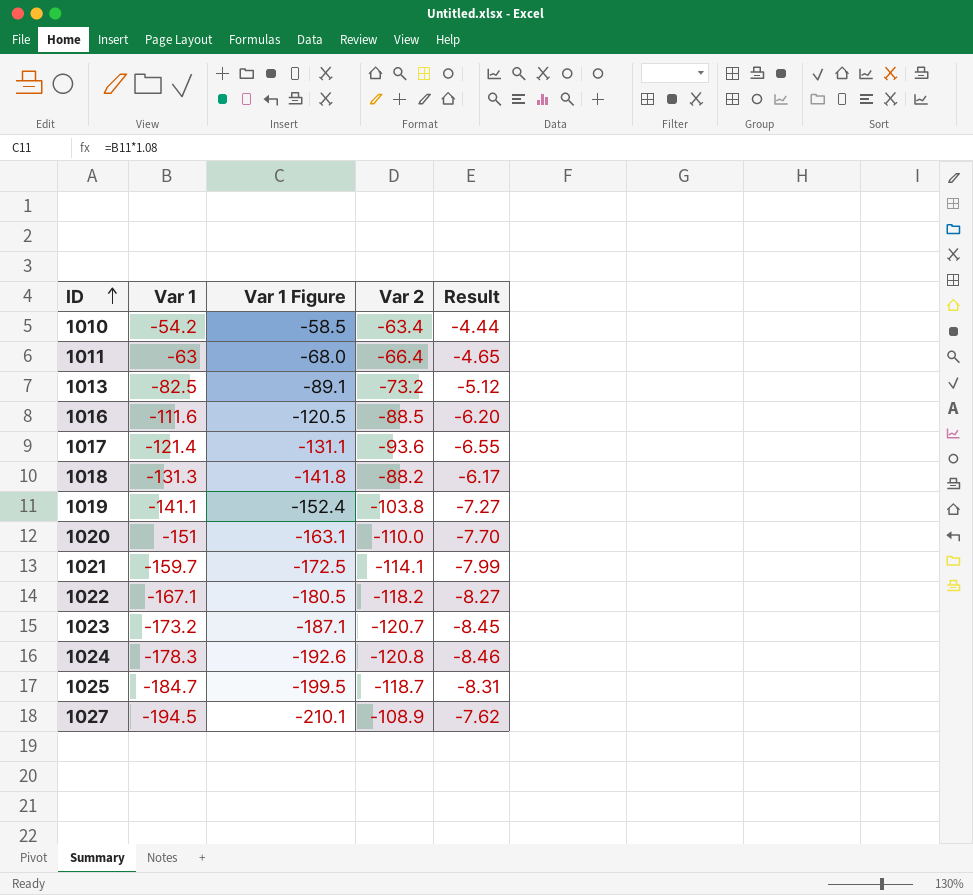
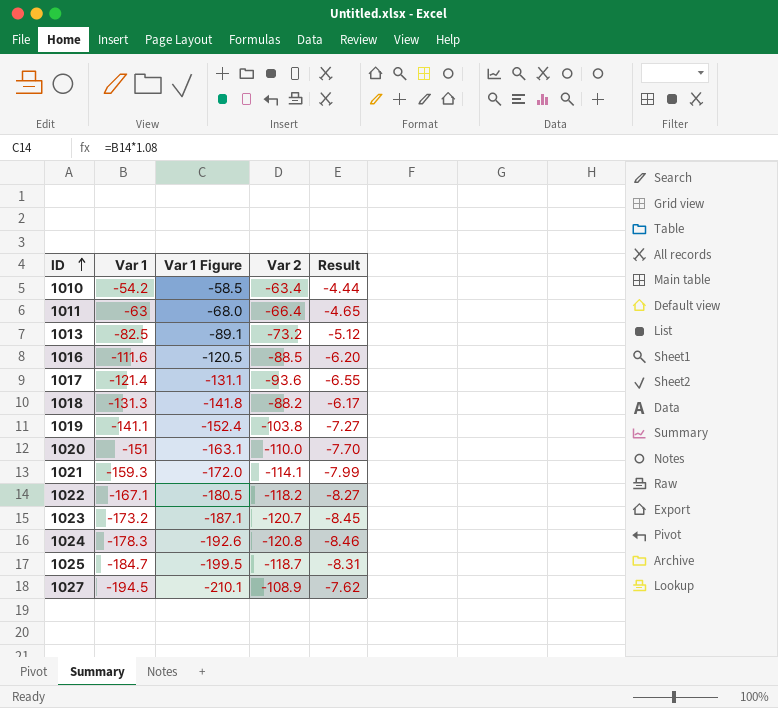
1021 | Var 1: -159.7 -> -159.3
1021 | Var 1 Figure: -172.5 -> -172.0

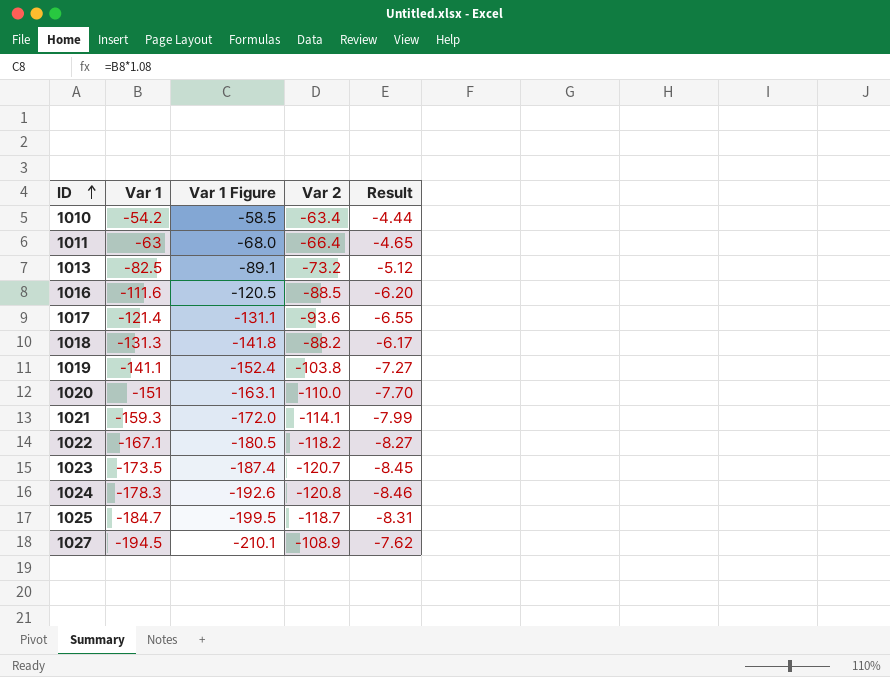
1023 | Var 1: -173.2 -> -173.5
1023 | Var 1 Figure: -187.1 -> -187.4

